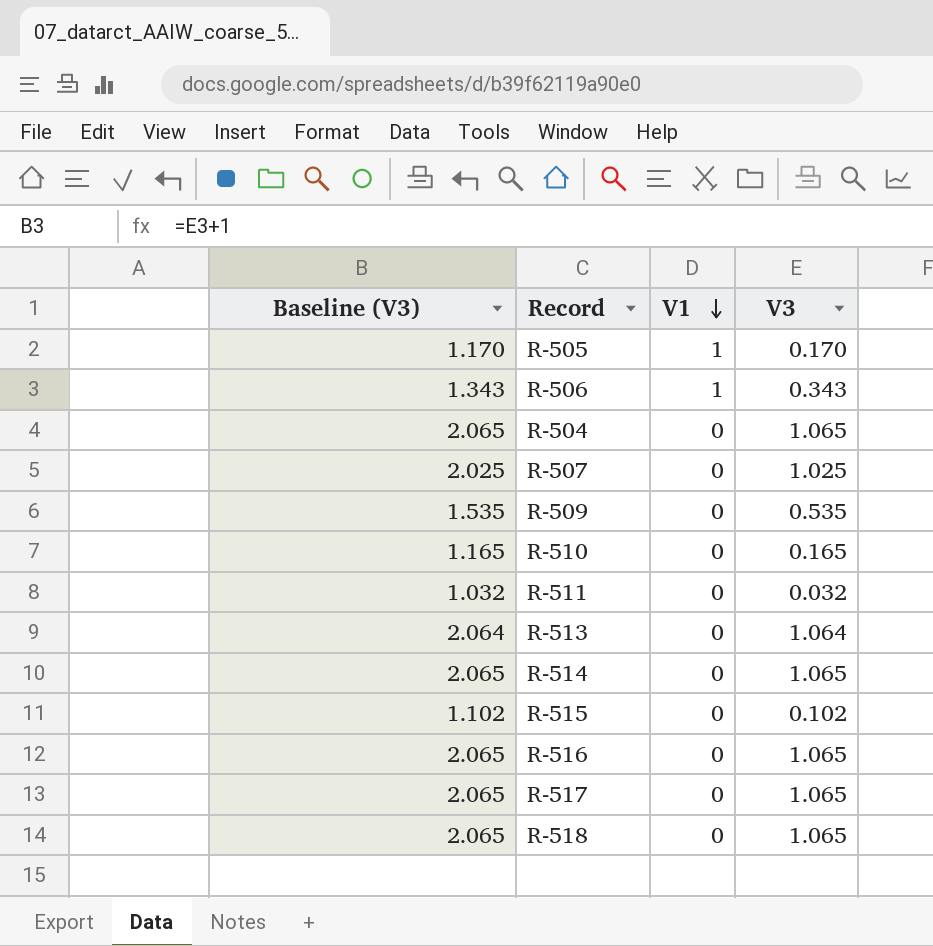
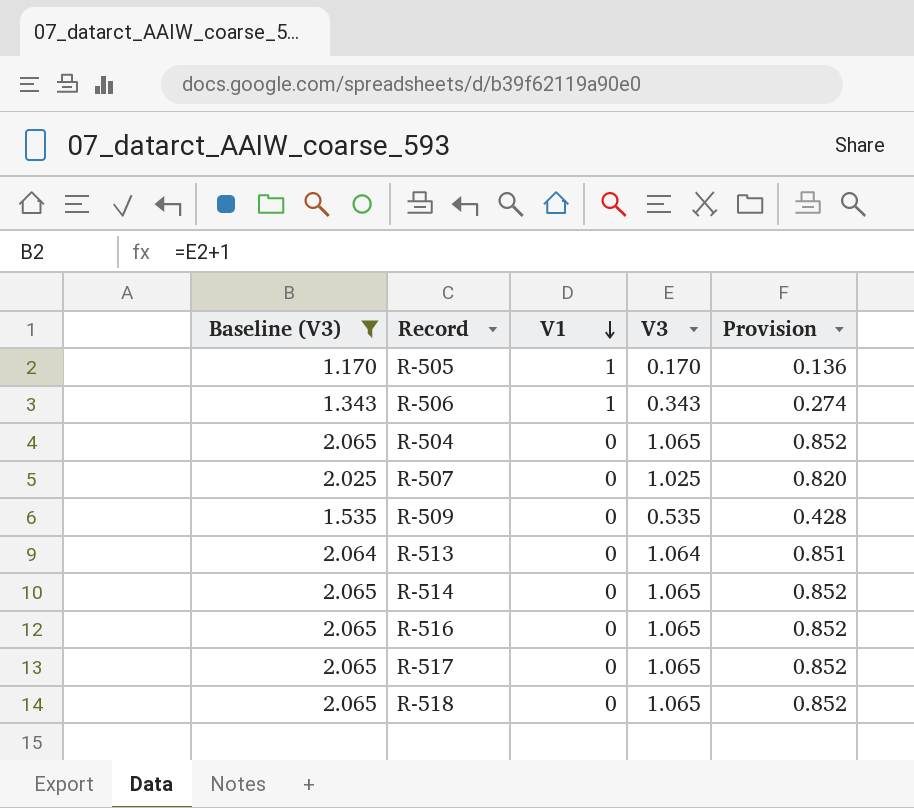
filter: none -> Baseline (V3) >= 1.170
column Provision | formula: none -> [V3] * 0.8

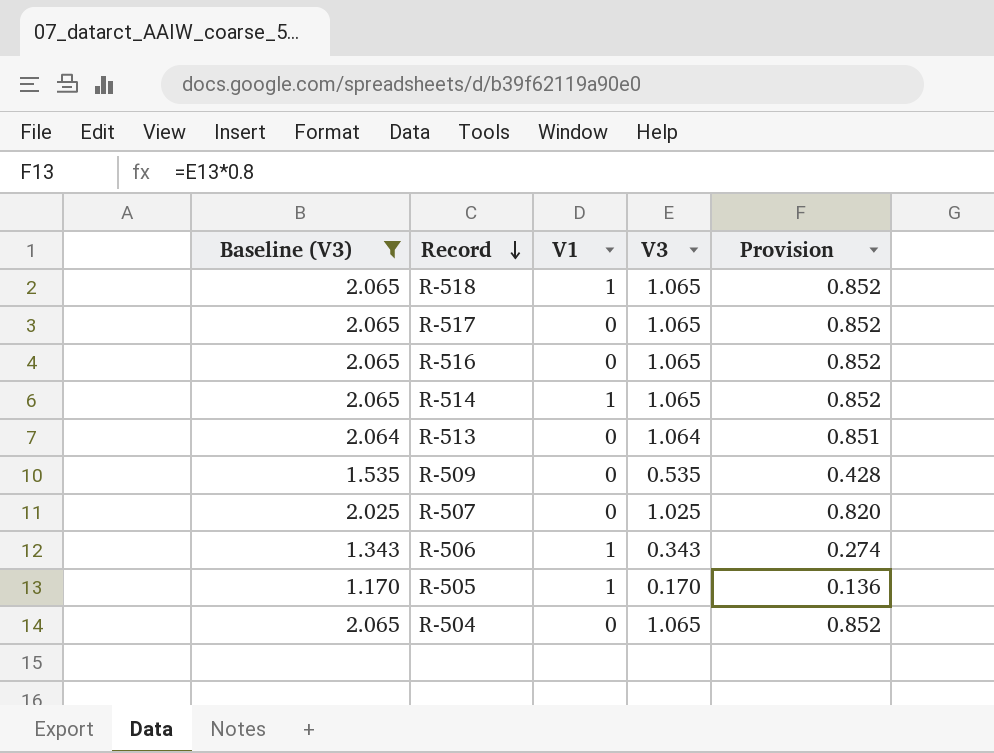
row order: V1 descending -> Record descending
R-518 | V1: 0 -> 1
R-514 | V1: 0 -> 1

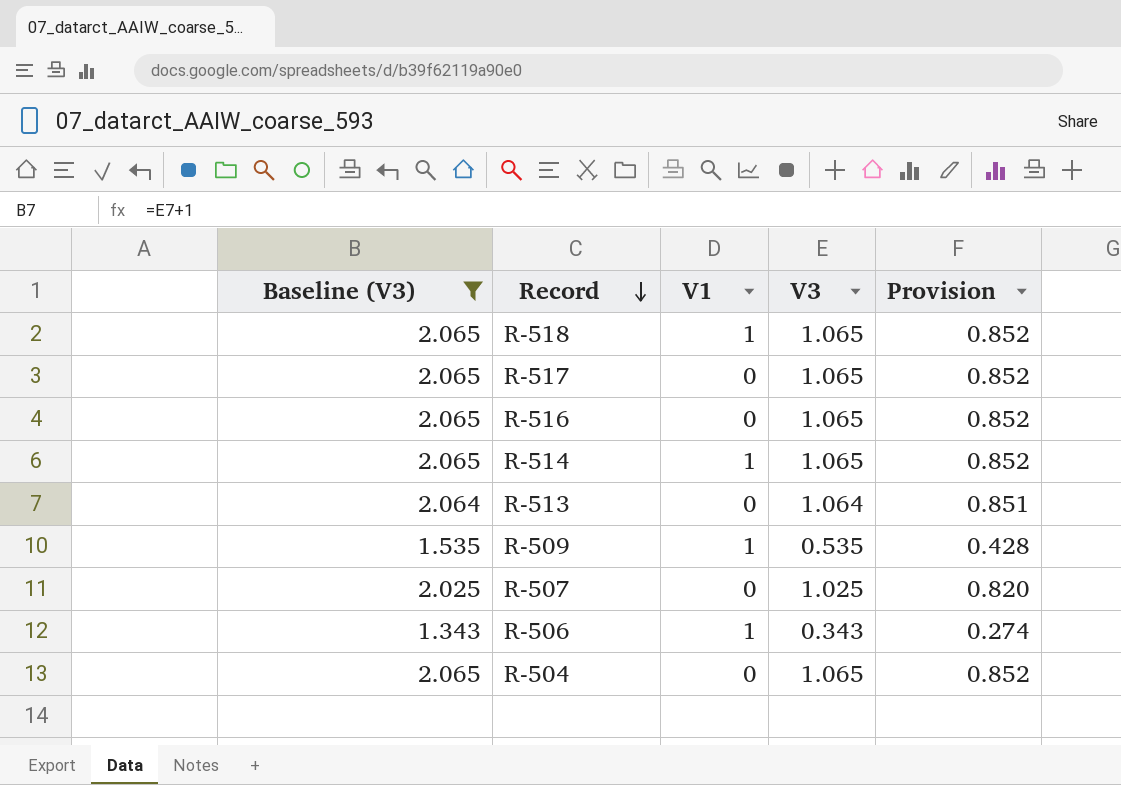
row R-505: 1.170 | 1 | 0.170 | 0.136 -> none
R-509 | V1: 0 -> 1

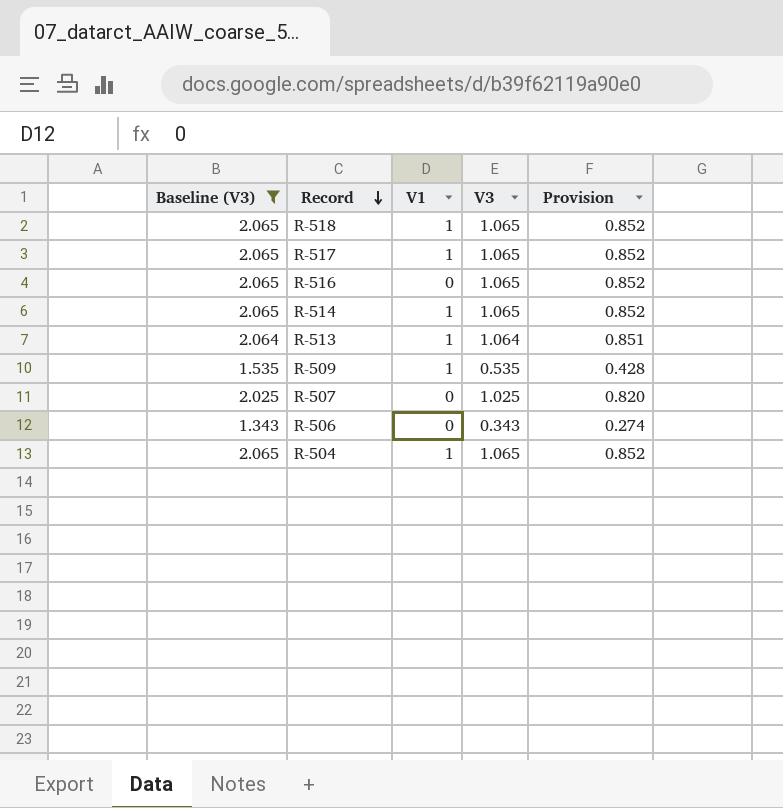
R-517 | V1: 0 -> 1
R-513 | V1: 0 -> 1
R-506 | V1: 1 -> 0
R-504 | V1: 0 -> 1

